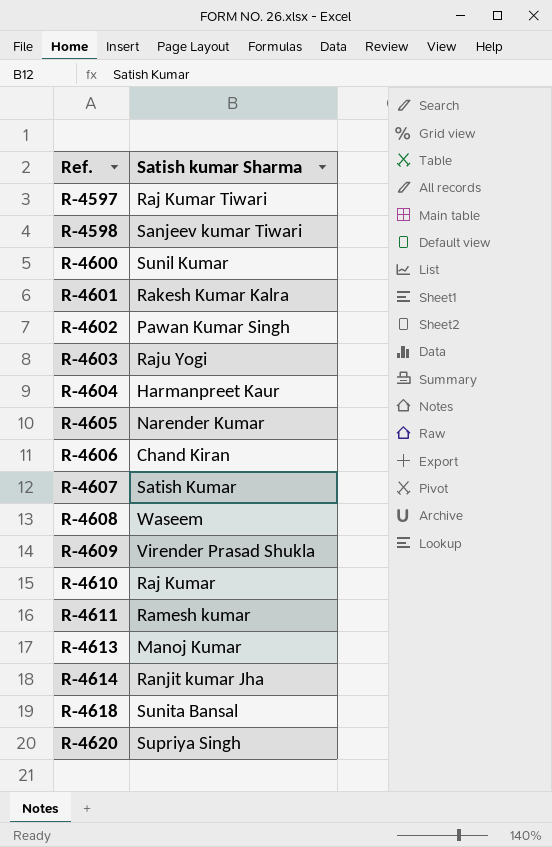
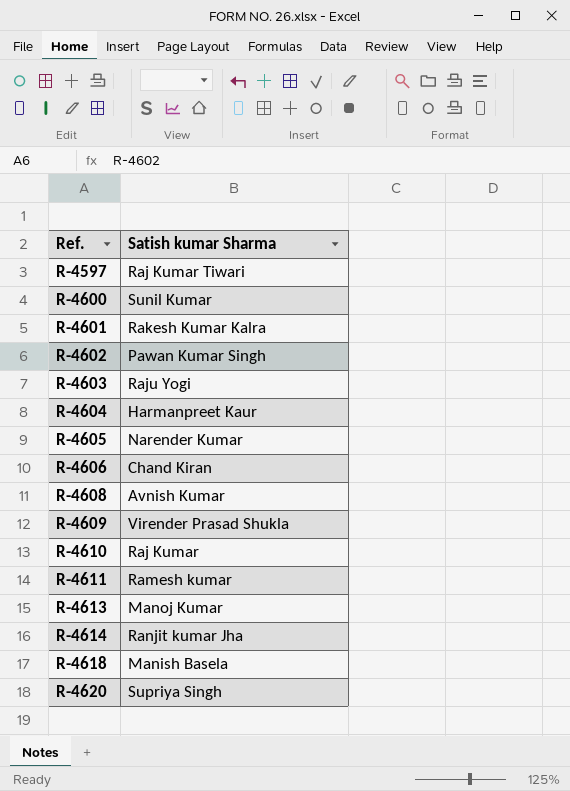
row R-4598: Sanjeev kumar Tiwari -> none
row R-4607: Satish Kumar -> none
R-4608 | Satish kumar Sharma: Waseem -> Avnish Kumar
R-4618 | Satish kumar Sharma: Sunita Bansal -> Manish Basela

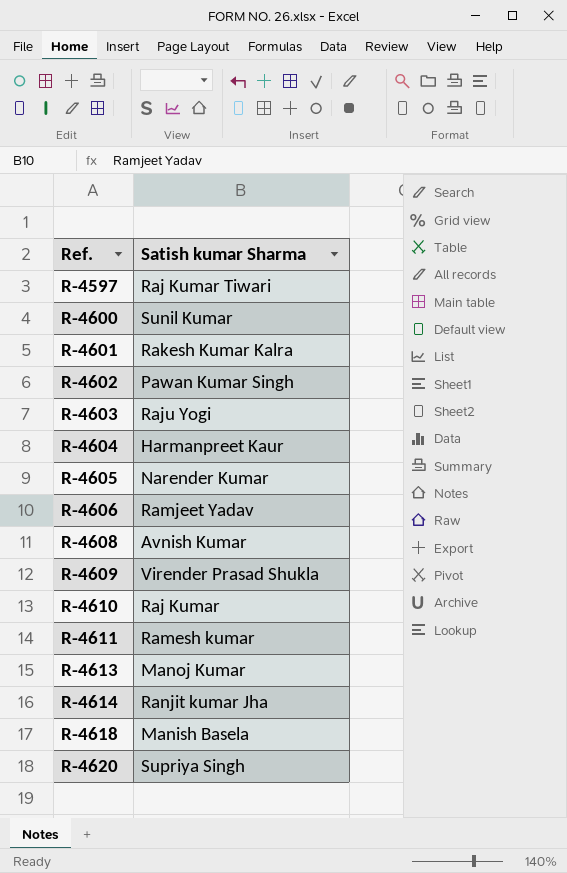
R-4606 | Satish kumar Sharma: Chand Kiran -> Ramjeet Yadav

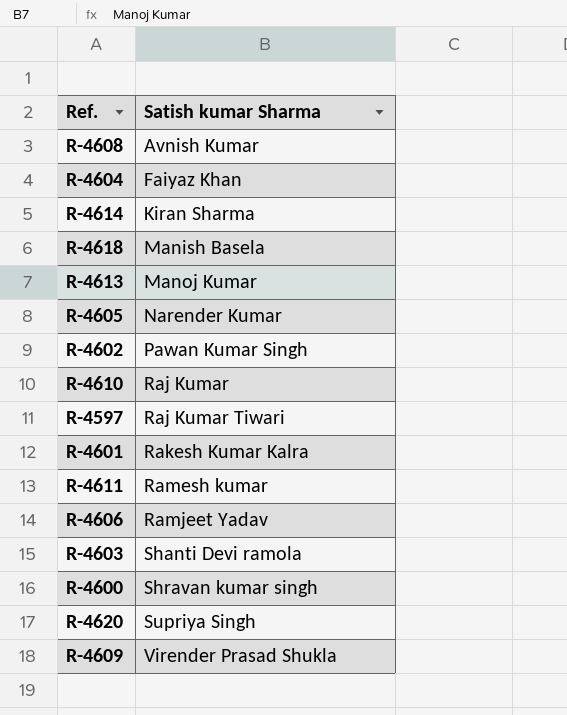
row order: Ref. ascending -> Satish kumar Sharma ascending
R-4604 | Satish kumar Sharma: Harmanpreet Kaur -> Faiyaz Khan
R-4614 | Satish kumar Sharma: Ranjit kumar Jha -> Kiran Sharma
R-4603 | Satish kumar Sharma: Raju Yogi -> Shanti Devi ramola
R-4600 | Satish kumar Sharma: Sunil Kumar -> Shravan kumar singh

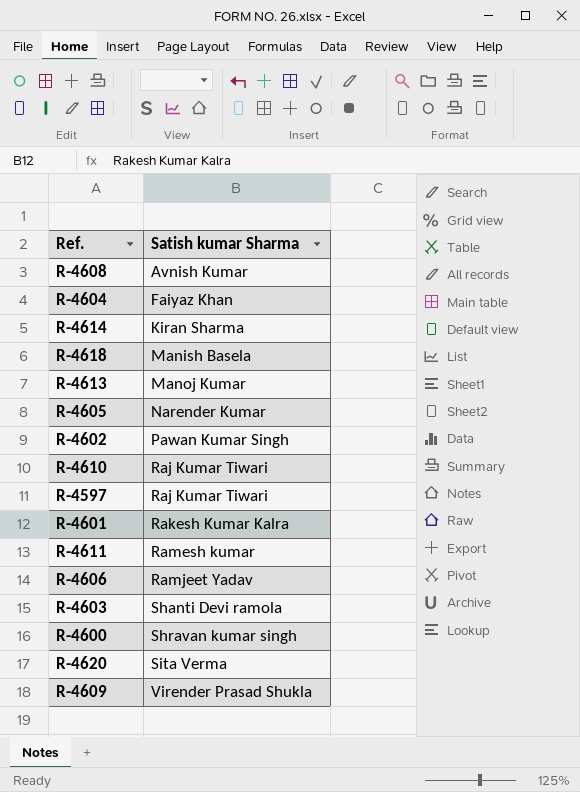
R-4610 | Satish kumar Sharma: Raj Kumar -> Raj Kumar Tiwari
R-4620 | Satish kumar Sharma: Supriya Singh -> Sita Verma

